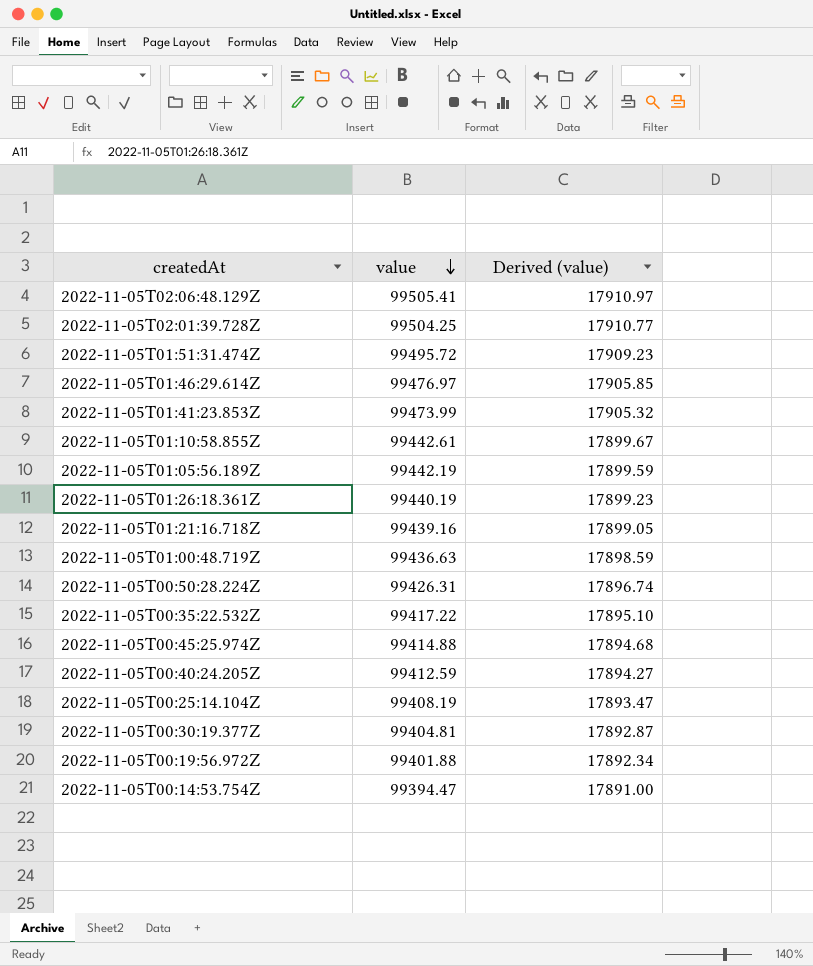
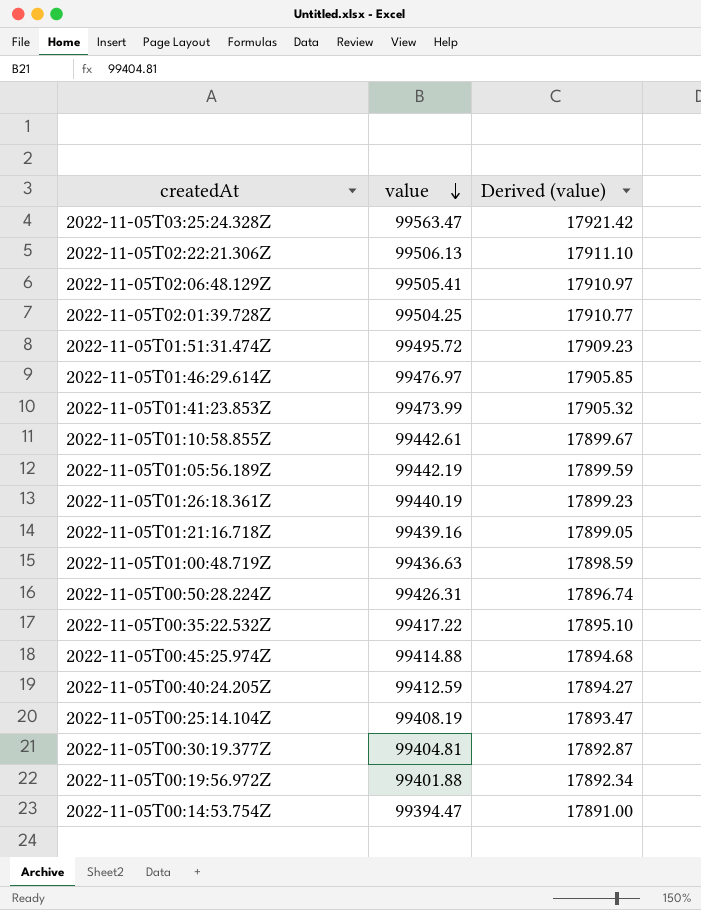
row 2022-11-05T03:25:24.328Z: none -> 99563.47 | 17921.42
row 2022-11-05T02:22:21.306Z: none -> 99506.13 | 17911.10

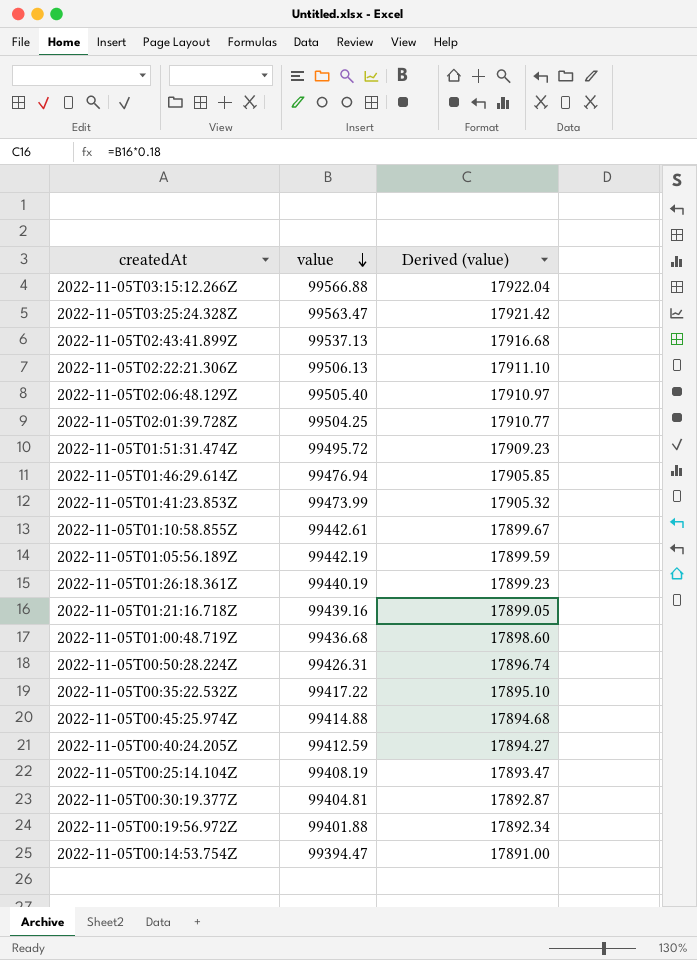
row 2022-11-05T03:15:12.266Z: none -> 99566.88 | 17922.04
row 2022-11-05T02:43:41.899Z: none -> 99537.13 | 17916.68
2022-11-05T02:06:48.129Z | value: 99505.41 -> 99505.40
2022-11-05T01:46:29.614Z | value: 99476.97 -> 99476.94
2022-11-05T01:00:48.719Z | value: 99436.63 -> 99436.68
2022-11-05T01:00:48.719Z | Derived (value): 17898.59 -> 17898.60

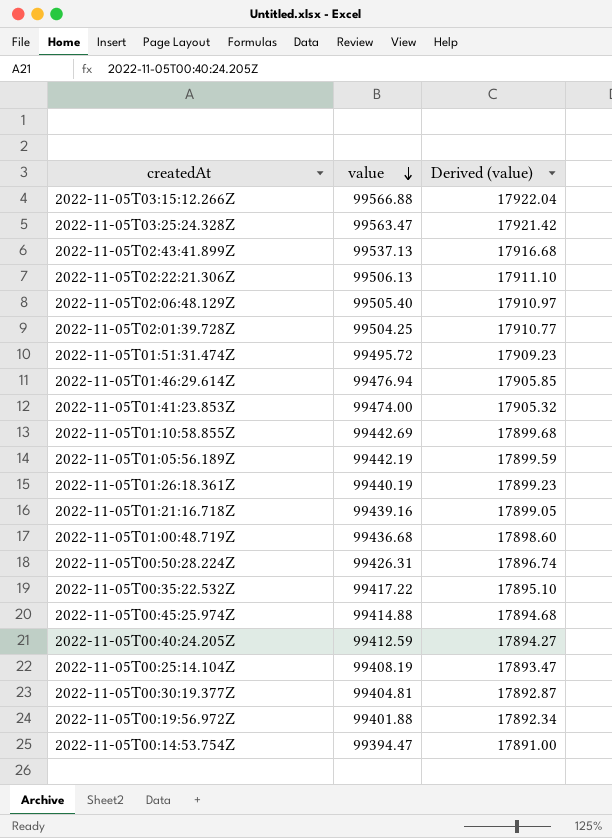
2022-11-05T01:41:23.853Z | value: 99473.99 -> 99474.00
2022-11-05T01:10:58.855Z | value: 99442.61 -> 99442.69
2022-11-05T01:10:58.855Z | Derived (value): 17899.67 -> 17899.68

